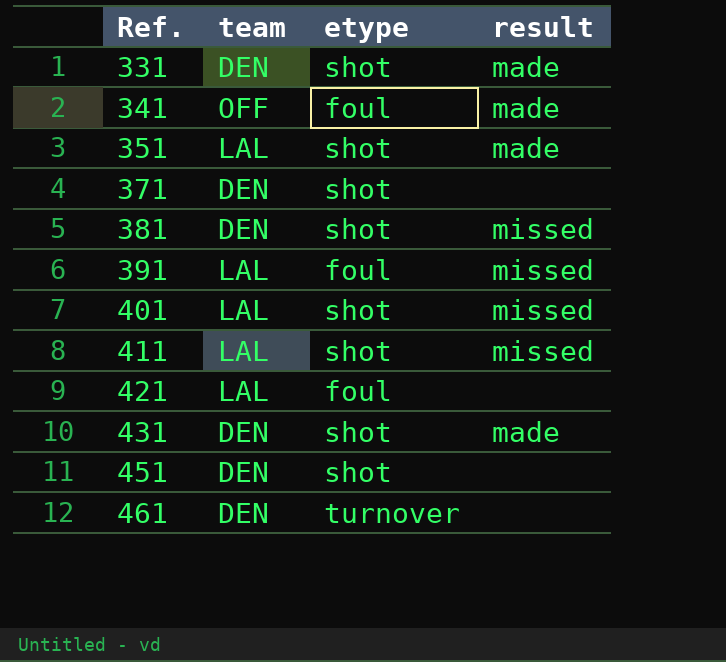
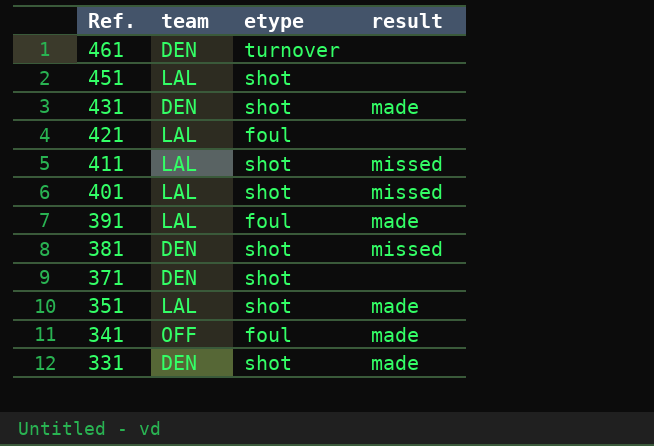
row order: Ref. ascending -> Ref. descending
451 | team: DEN -> LAL
391 | result: missed -> made

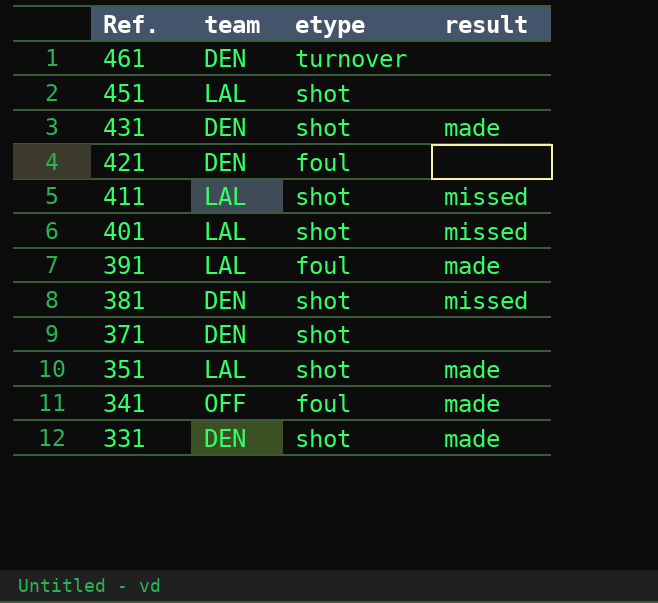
421 | team: LAL -> DEN

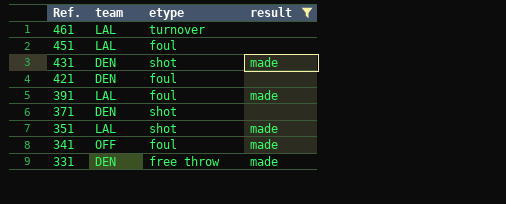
filter: none -> result != missed
461 | team: DEN -> LAL
451 | etype: shot -> foul
331 | etype: shot -> free throw

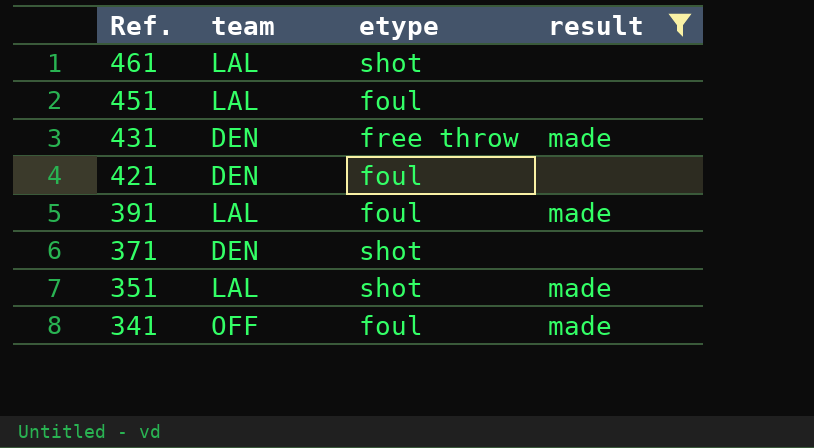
row 331: DEN | free throw | made -> none
461 | etype: turnover -> shot
431 | etype: shot -> free throw

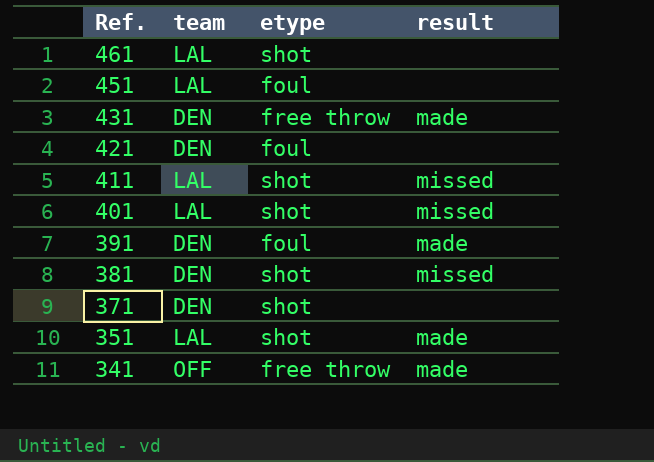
filter: result != missed -> none
391 | team: LAL -> DEN
341 | etype: foul -> free throw

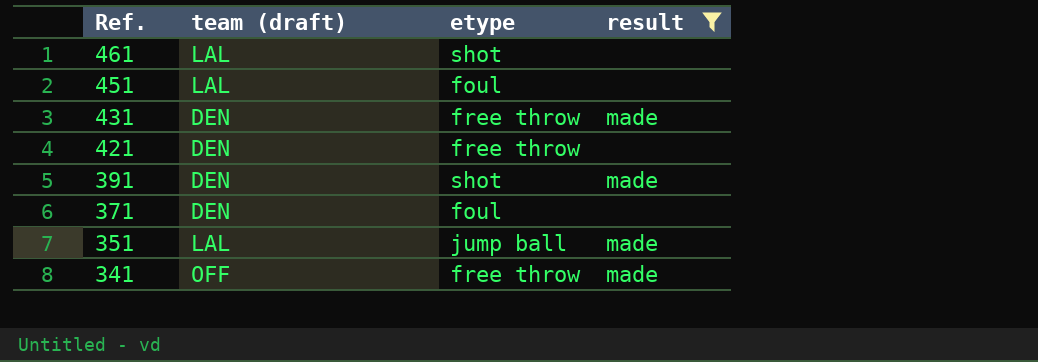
filter: none -> result != missed
column name: team -> team (draft)
421 | etype: foul -> free throw
391 | etype: foul -> shot
371 | etype: shot -> foul
351 | etype: shot -> jump ball

